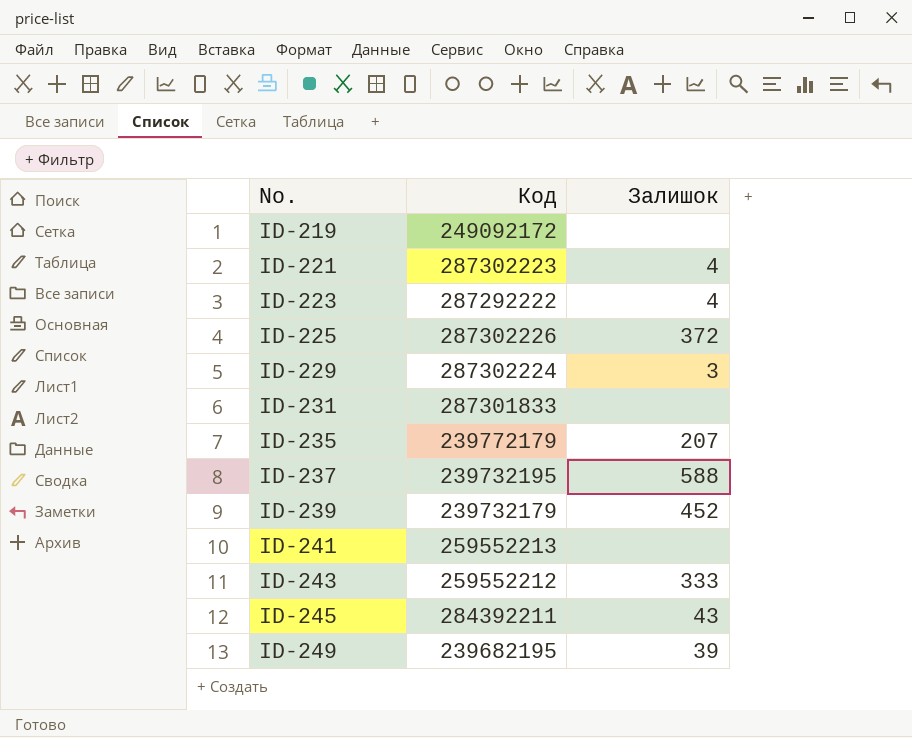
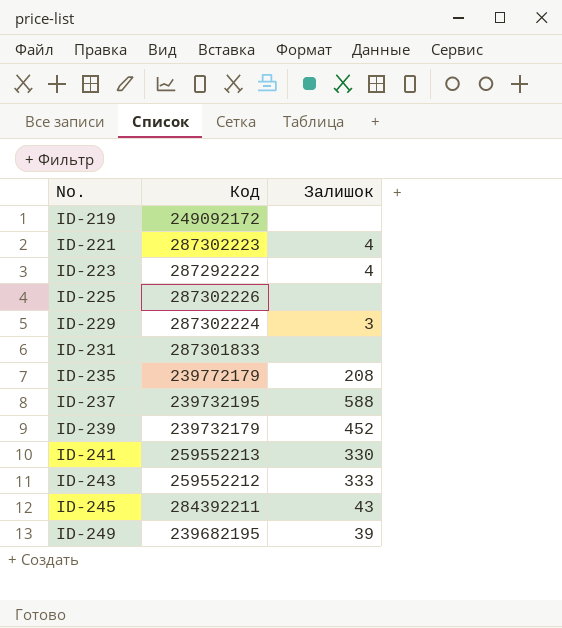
ID-225 | Залишок: 372 -> none
ID-235 | Залишок: 207 -> 208
ID-241 | Залишок: none -> 330

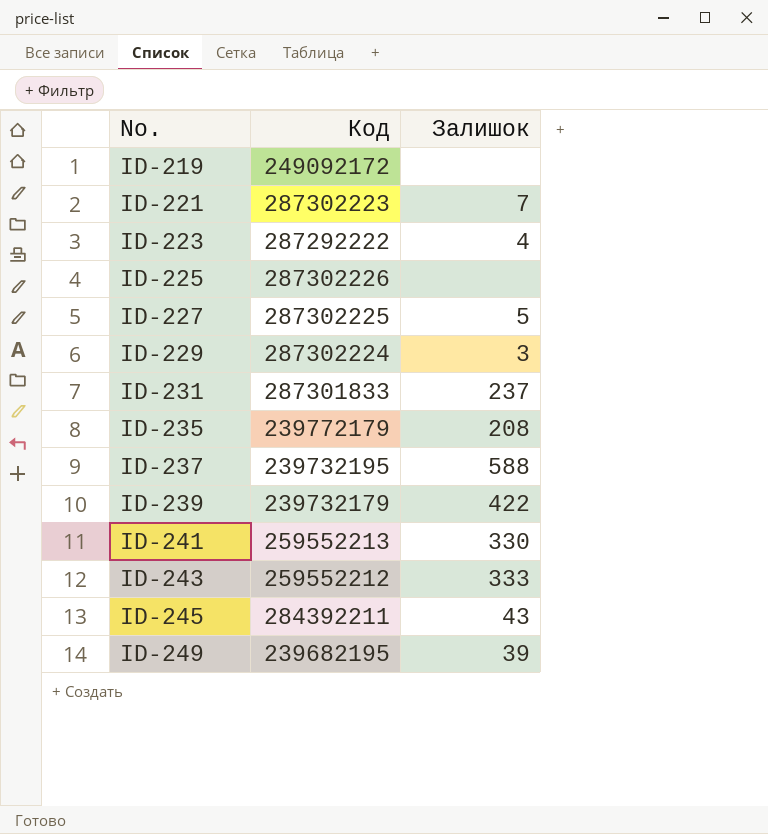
ID-221 | Залишок: 4 -> 7
row ID-227: none -> 287302225 | 5
ID-231 | Залишок: none -> 237
ID-239 | Залишок: 452 -> 422

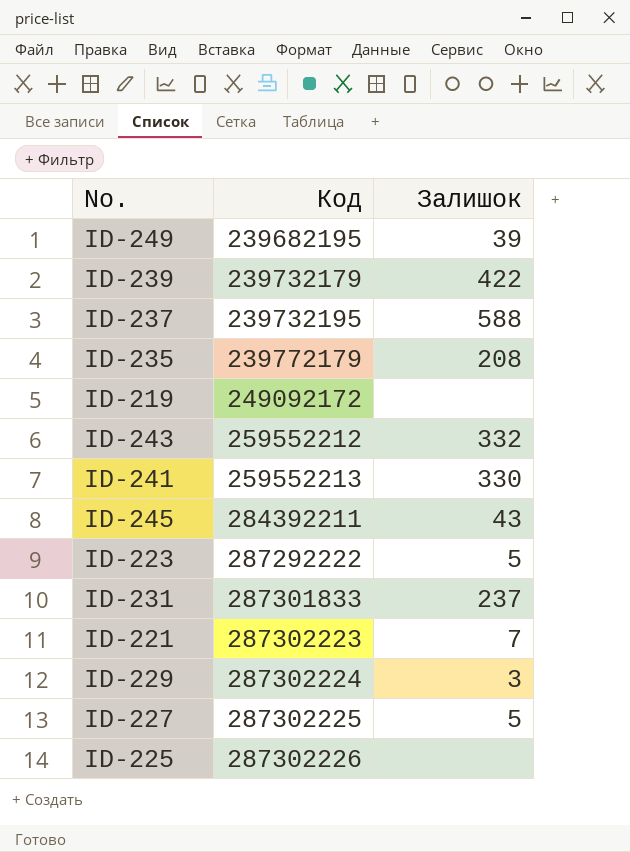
row order: No. ascending -> Код ascending
ID-243 | Залишок: 333 -> 332
ID-223 | Залишок: 4 -> 5

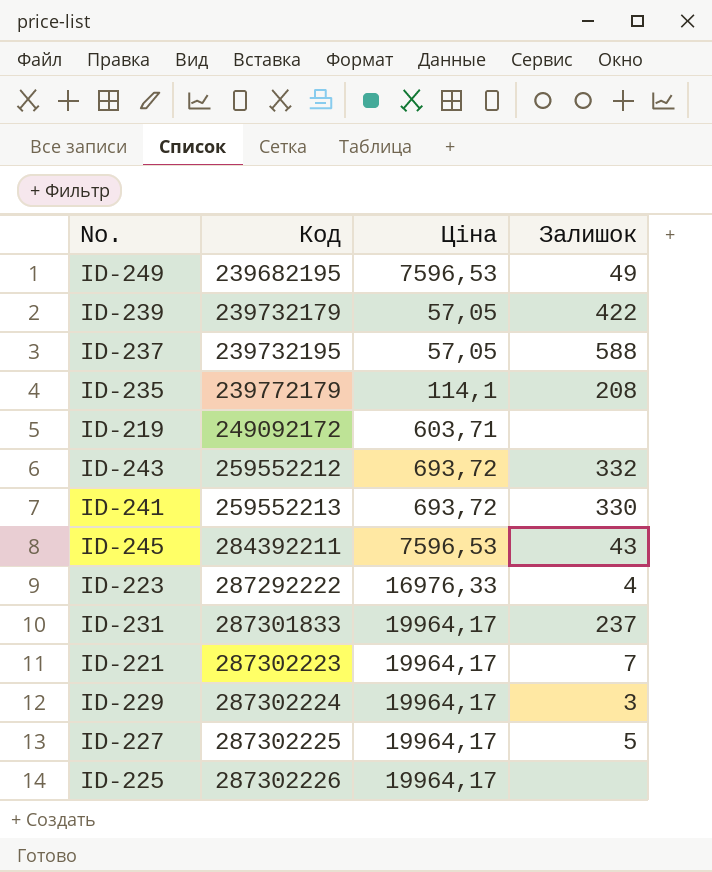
column Ціна | position: none -> 3
ID-249 | Залишок: 39 -> 49
ID-223 | Залишок: 5 -> 4

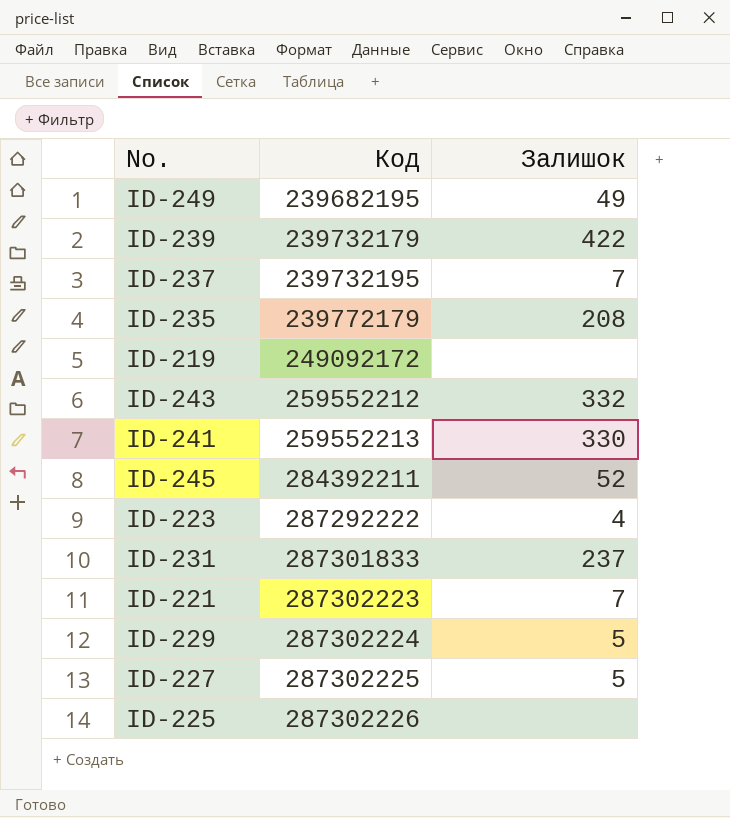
column Ціна | position: 3 -> none
ID-237 | Залишок: 588 -> 7
ID-245 | Залишок: 43 -> 52
ID-229 | Залишок: 3 -> 5

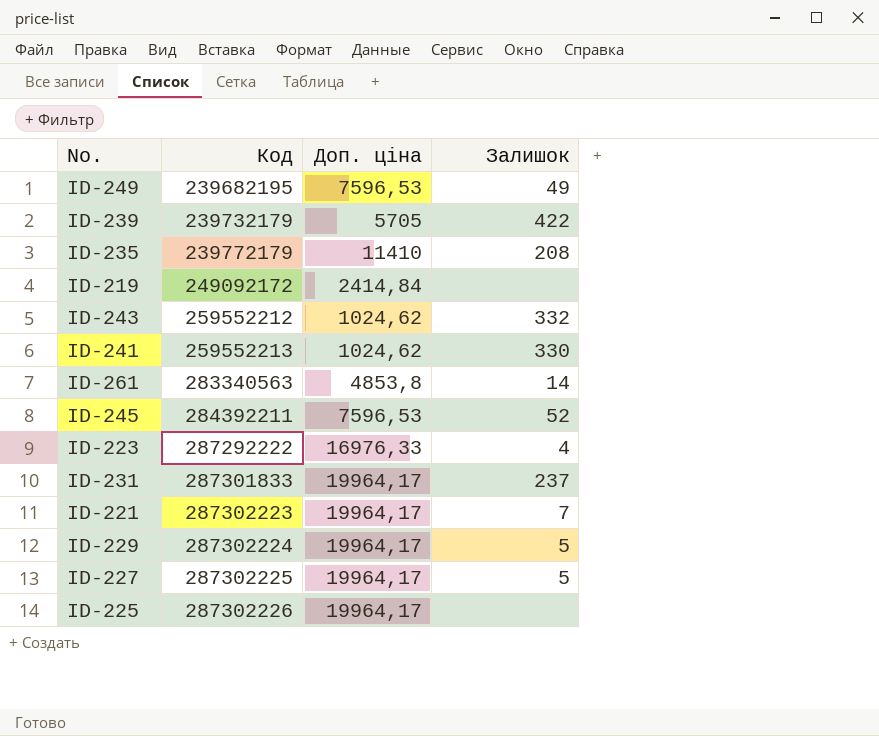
column Доп. ціна | position: none -> 3
row ID-237: 239732195 | 7 -> none
row ID-261: none -> 283340563 | 4853,8 | 14

